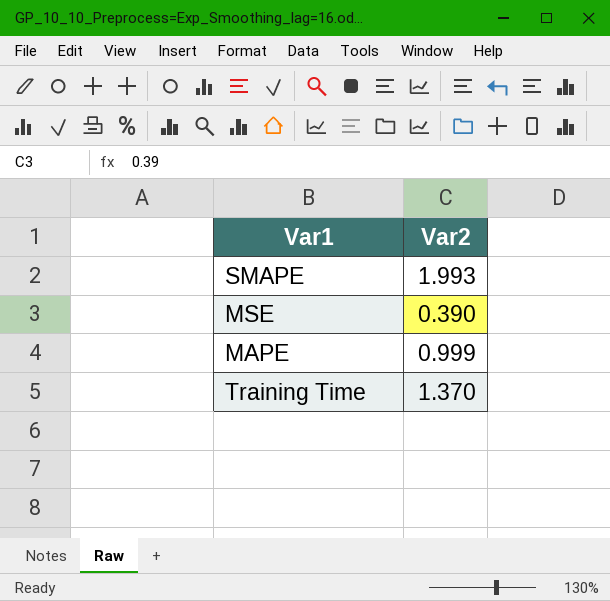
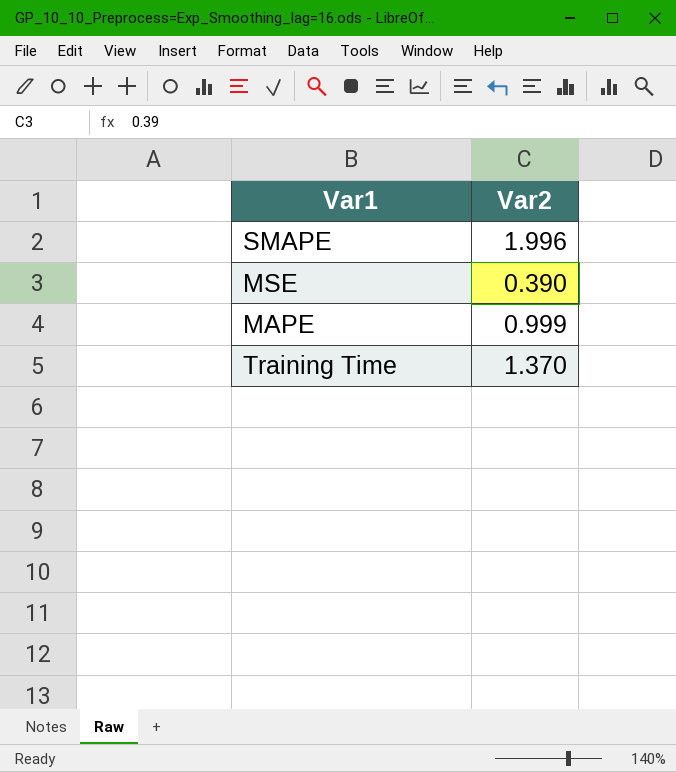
SMAPE | Var2: 1.993 -> 1.996

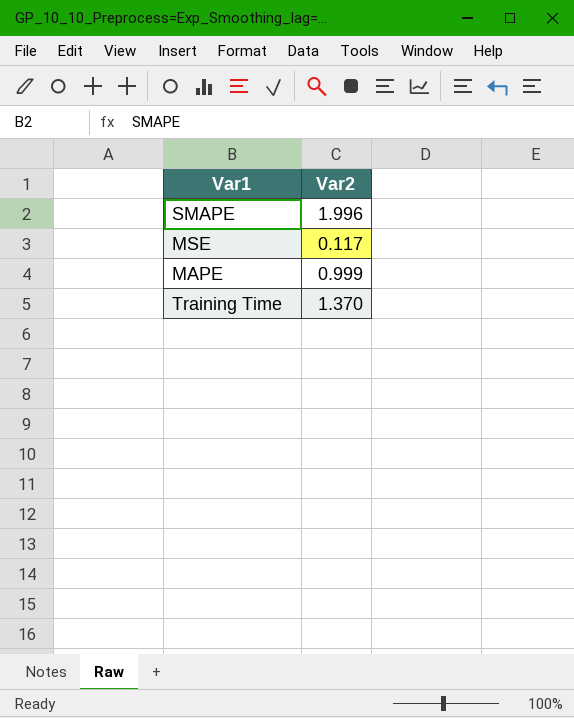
MSE | Var2: 0.390 -> 0.117

